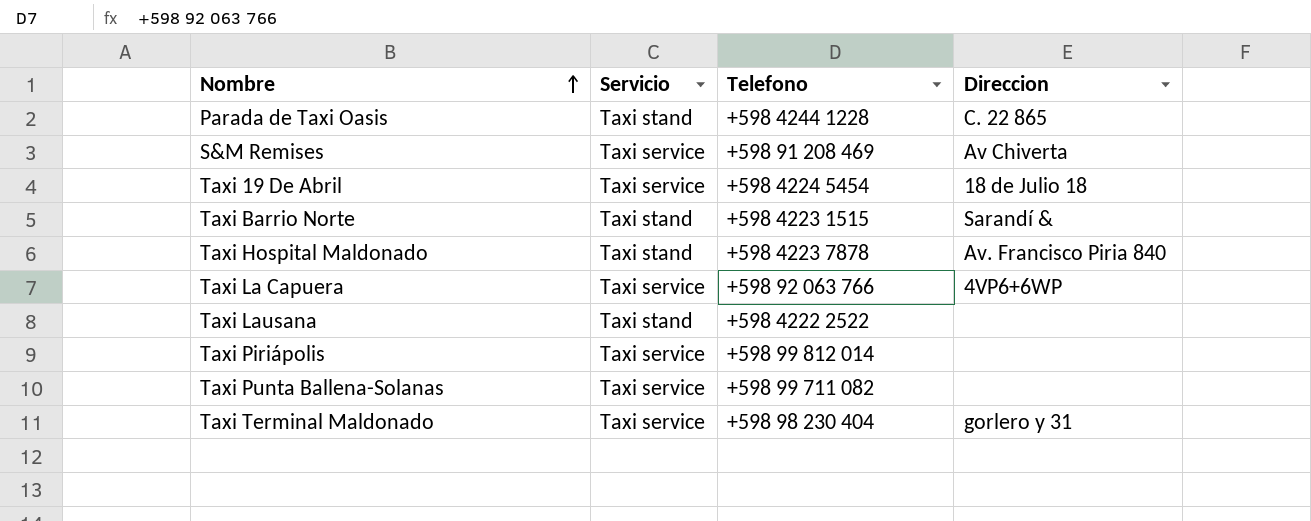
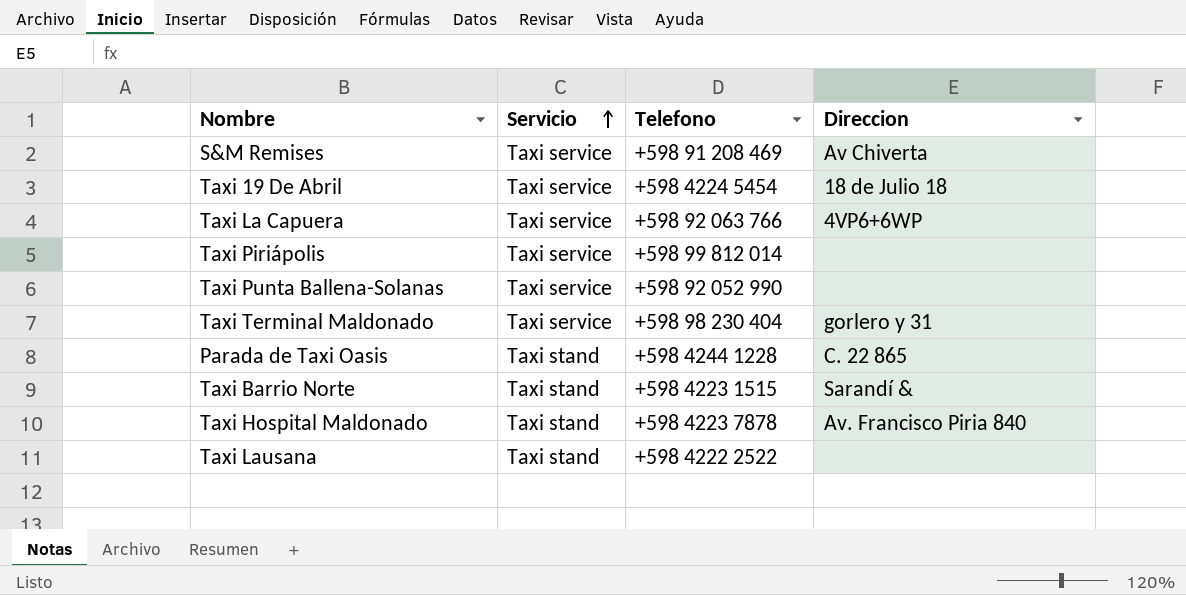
row order: Nombre ascending -> Servicio ascending
Taxi Punta Ballena-Solanas | Telefono: +598 99 711 082 -> +598 92 052 990

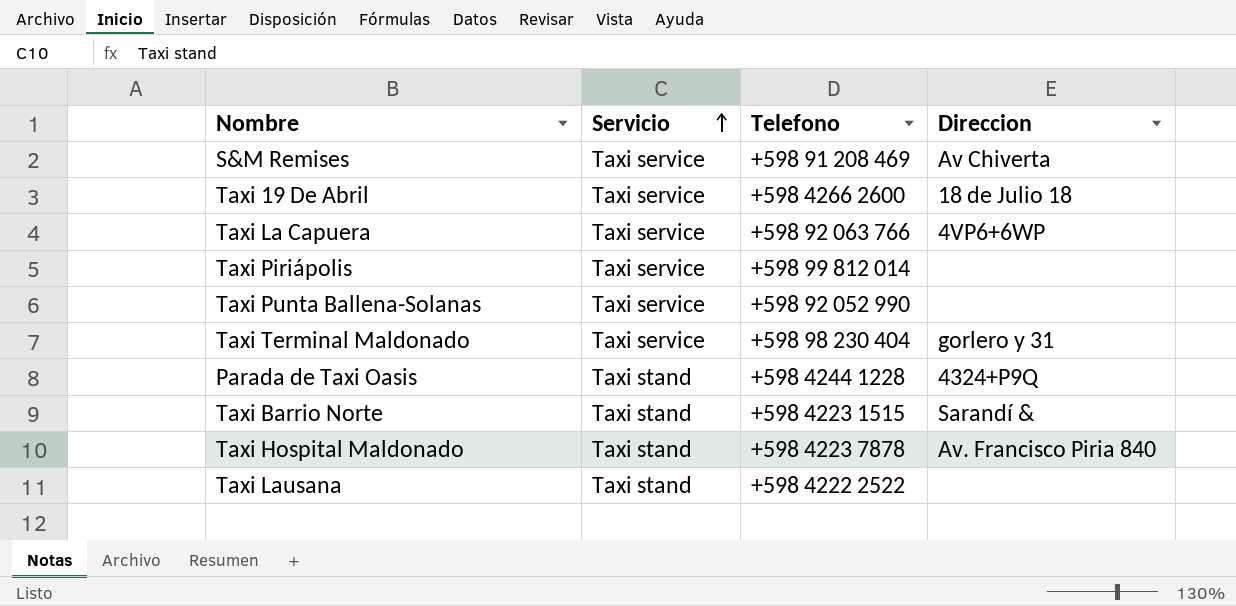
Taxi 19 De Abril | Telefono: +598 4224 5454 -> +598 4266 2600
Parada de Taxi Oasis | Direccion: C. 22 865 -> 4324+P9Q

